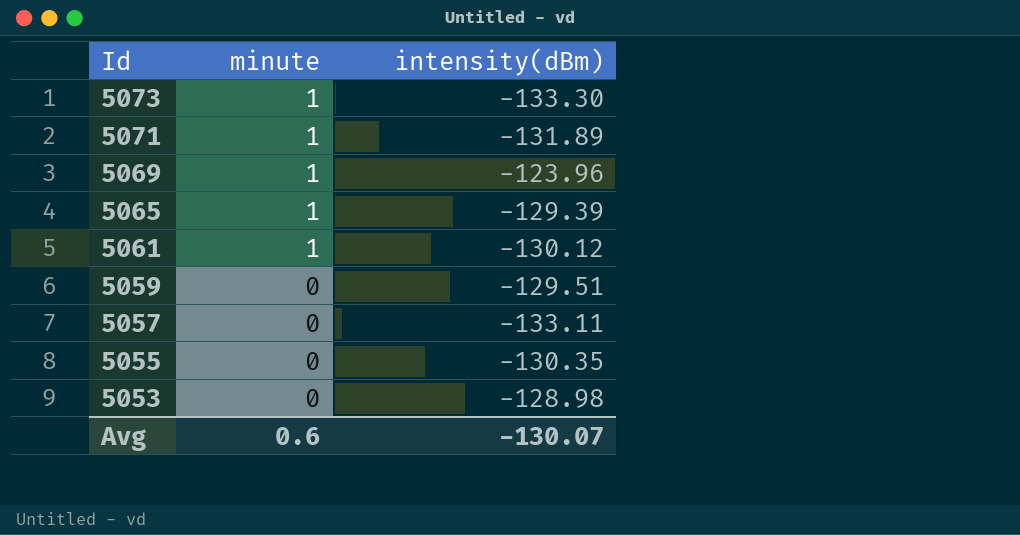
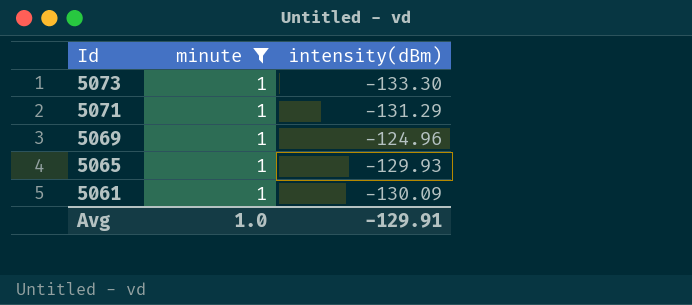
filter: none -> minute = 1
5071 | intensity(dBm): -131.89 -> -131.29
5069 | intensity(dBm): -123.96 -> -124.96
5065 | intensity(dBm): -129.39 -> -129.93
5061 | intensity(dBm): -130.12 -> -130.09
Avg | minute: 0.6 -> 1.0
Avg | intensity(dBm): -130.07 -> -129.91

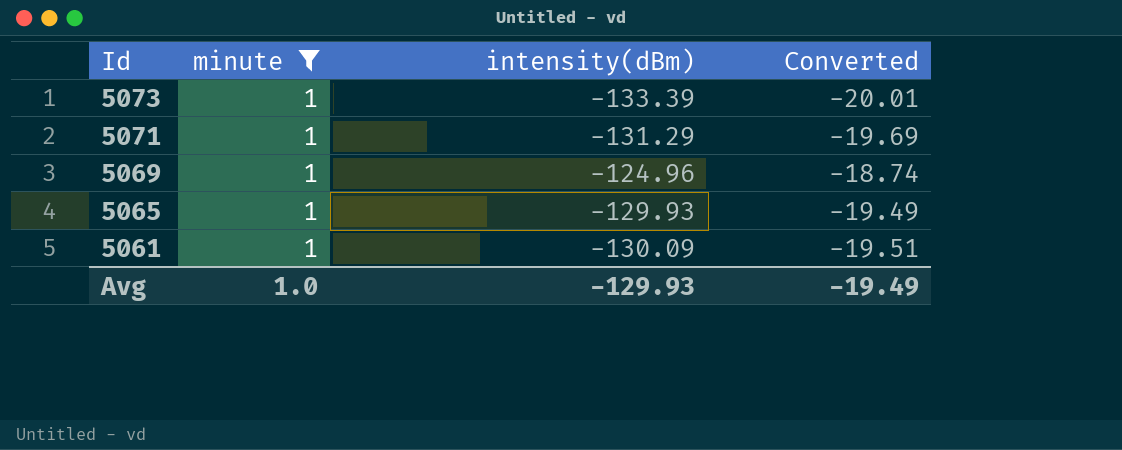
column Converted | formula: none -> [intensity(dBm)] * 0.15
5073 | intensity(dBm): -133.30 -> -133.39
Avg | intensity(dBm): -129.91 -> -129.93

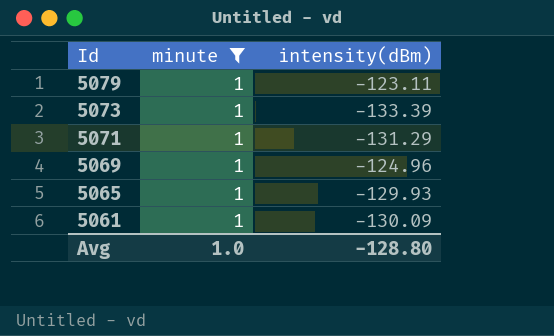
column Converted | formula: [intensity(dBm)] * 0.15 -> none
row 5079: none -> 1 | -123.11
Avg | intensity(dBm): -129.93 -> -128.80

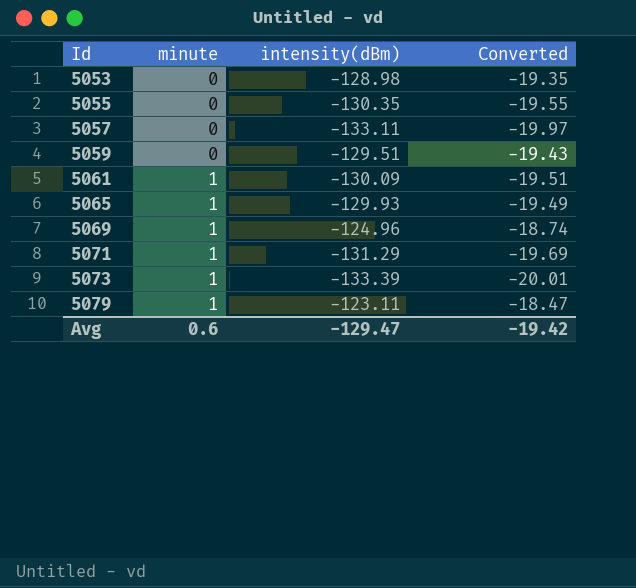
filter: minute = 1 -> none
row order: Id descending -> Id ascending
column Converted | formula: none -> [intensity(dBm)] * 0.15
Avg | minute: 1.0 -> 0.6
Avg | intensity(dBm): -128.80 -> -129.47

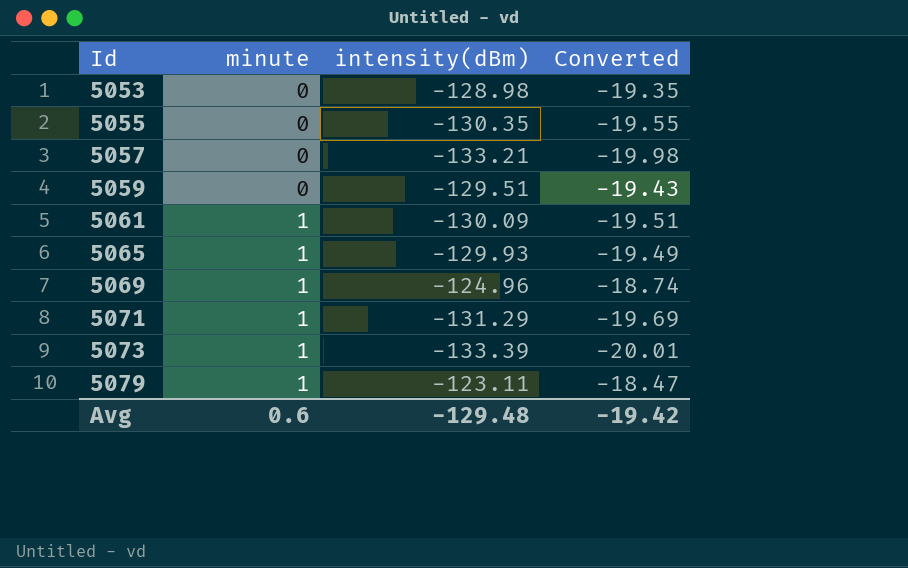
5057 | intensity(dBm): -133.11 -> -133.21
5057 | Converted: -19.97 -> -19.98
Avg | intensity(dBm): -129.47 -> -129.48

